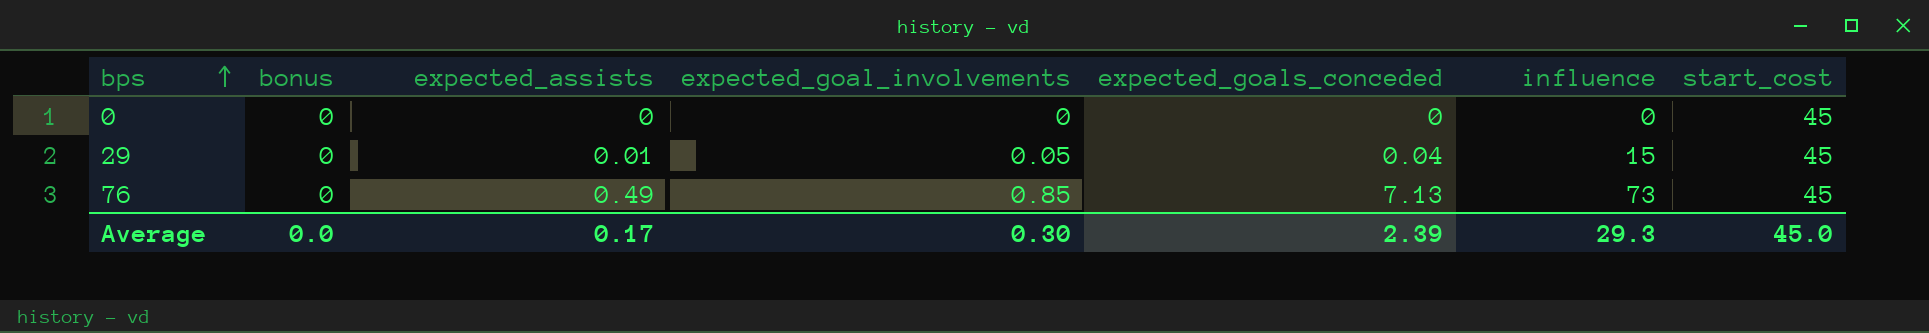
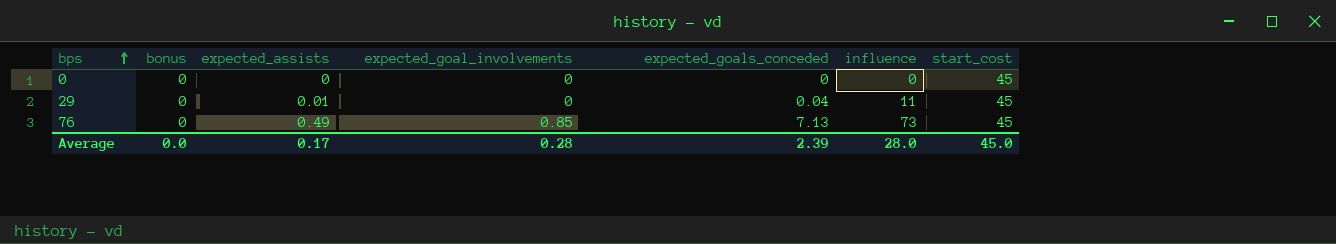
29 | expected_goal_involvements: 0.05 -> 0
29 | influence: 15 -> 11
Average | expected_goal_involvements: 0.30 -> 0.28
Average | influence: 29.3 -> 28.0

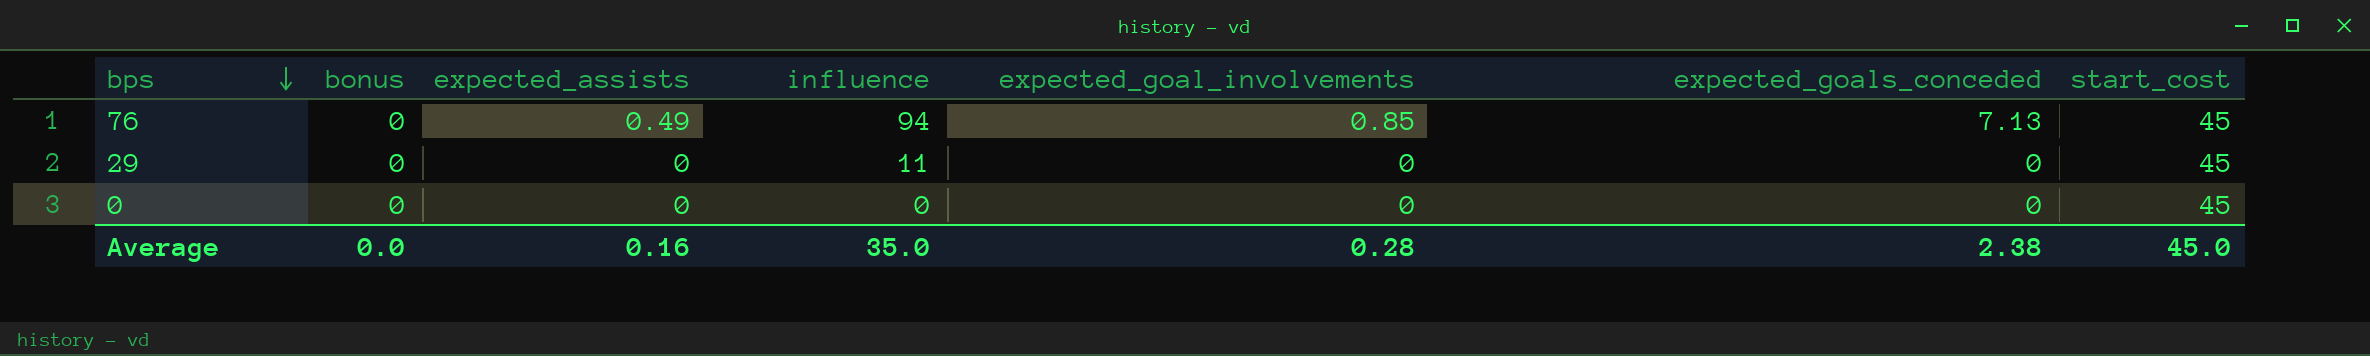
row order: bps ascending -> bps descending
column influence | position: 6 -> 4
76 | influence: 73 -> 94
29 | expected_assists: 0.01 -> 0
29 | expected_goals_conceded: 0.04 -> 0
Average | expected_assists: 0.17 -> 0.16
Average | influence: 28.0 -> 35.0
Average | expected_goals_conceded: 2.39 -> 2.38

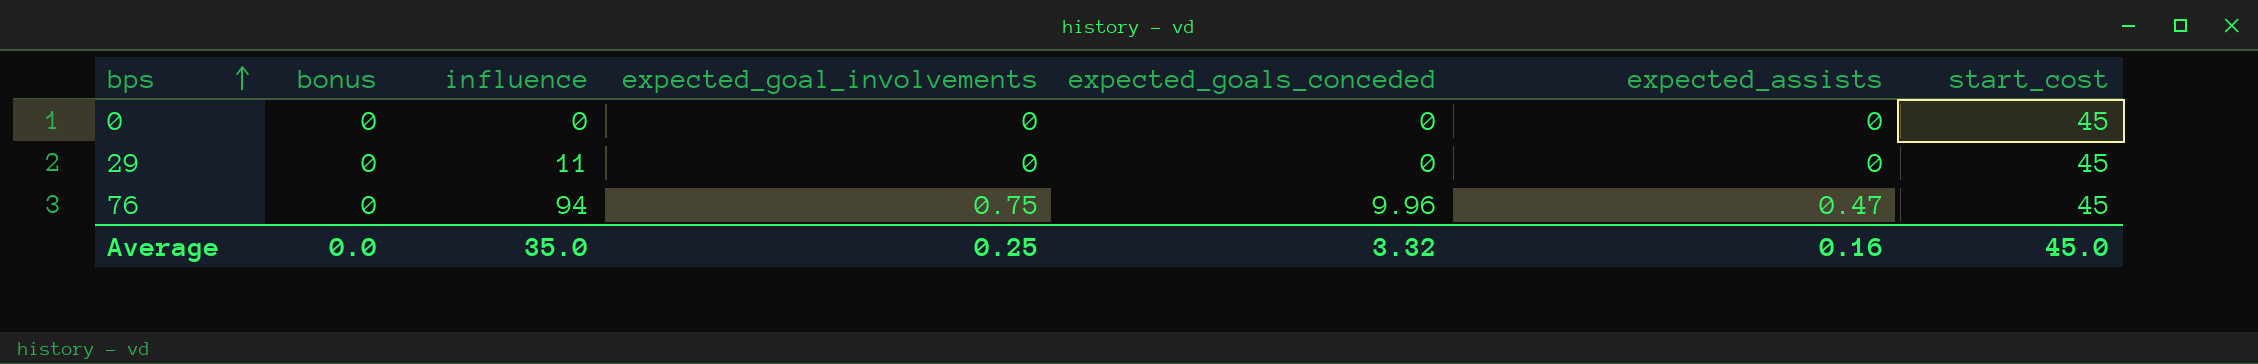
row order: bps descending -> bps ascending
column expected_assists | position: 3 -> 6
76 | expected_goal_involvements: 0.85 -> 0.75
76 | expected_goals_conceded: 7.13 -> 9.96
76 | expected_assists: 0.49 -> 0.47
Average | expected_goal_involvements: 0.28 -> 0.25
Average | expected_goals_conceded: 2.38 -> 3.32

